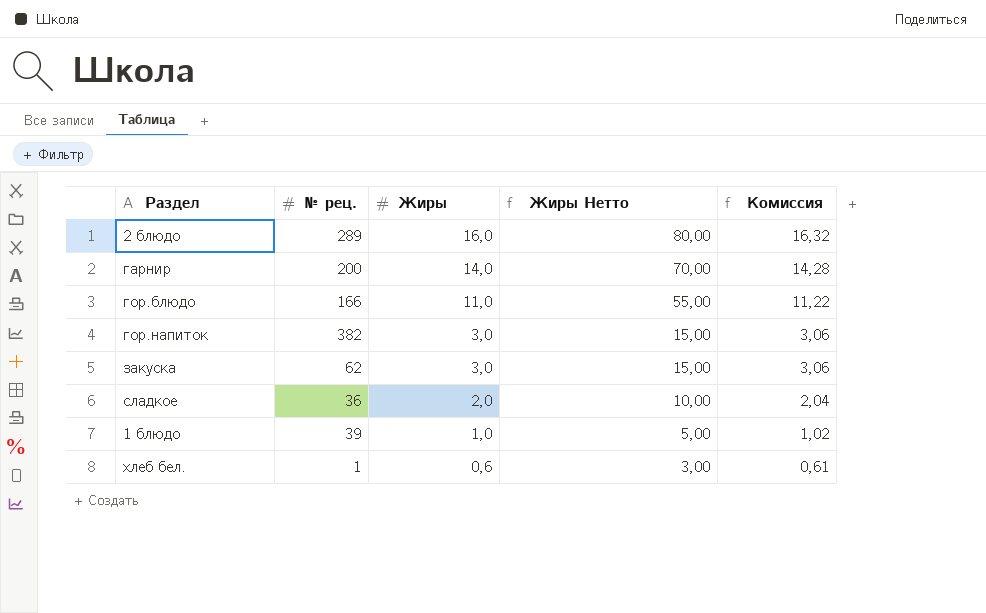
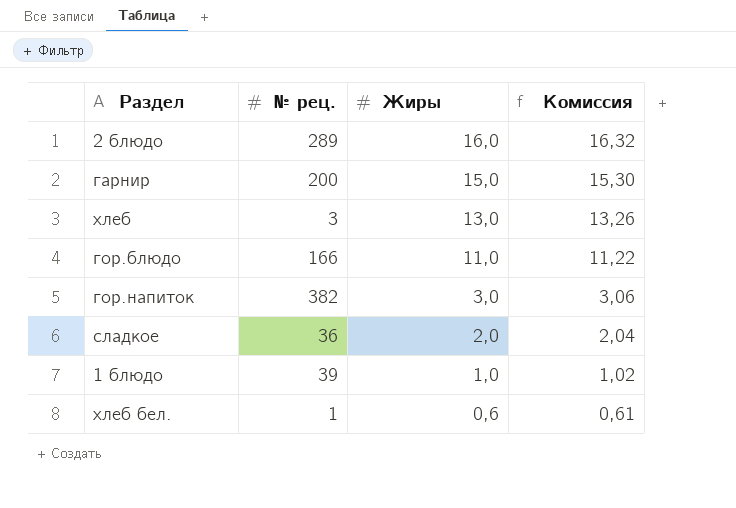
column Жиры Нетто | formula: [Жиры] * 5 -> none
row закуска: 62 | 3,0 | 15,00 | 3,06 -> none
гарнир | Жиры: 14,0 -> 15,0
гарнир | Комиссия: 14,28 -> 15,30
row хлеб: none -> 3 | 13,0 | 13,26

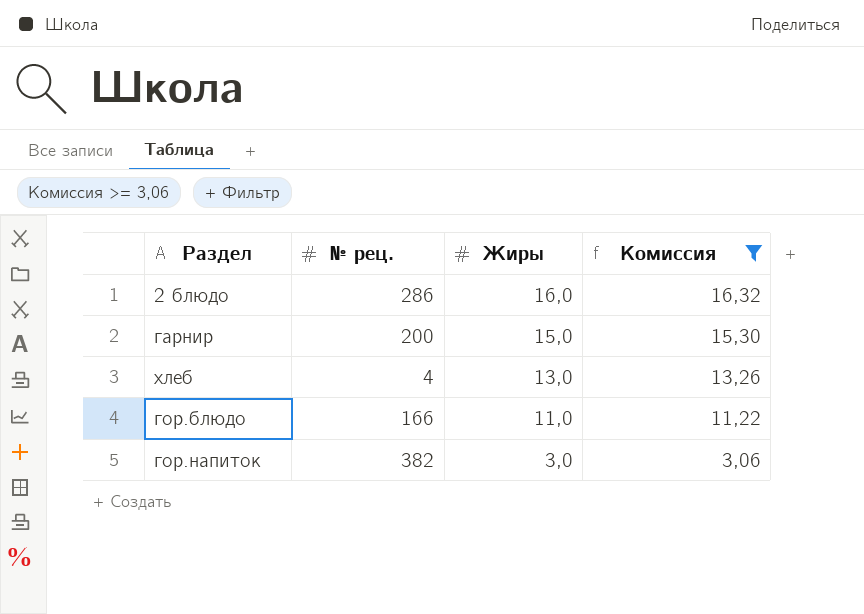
filter: none -> Комиссия >= 3,06
2 блюдо | № рец.: 289 -> 286
хлеб | № рец.: 3 -> 4

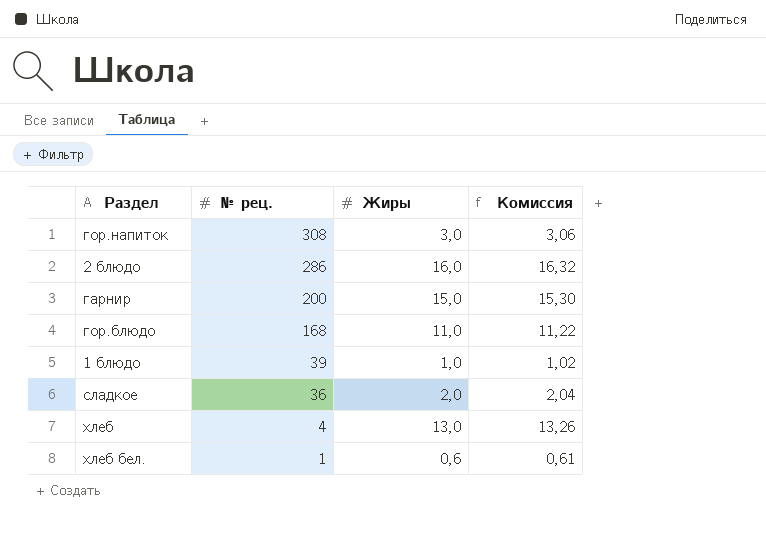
filter: Комиссия >= 3,06 -> none
row order: Жиры descending -> № рец. descending
гор.напиток | № рец.: 382 -> 308
гор.блюдо | № рец.: 166 -> 168

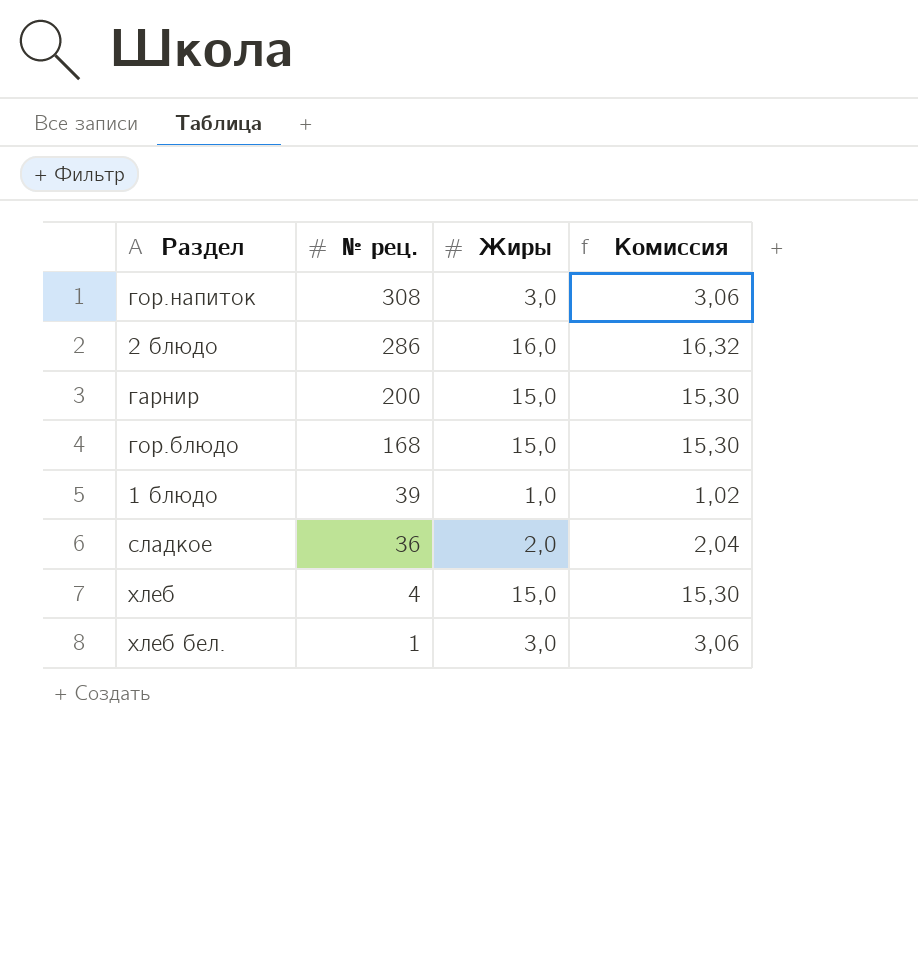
гор.блюдо | Жиры: 11,0 -> 15,0
гор.блюдо | Комиссия: 11,22 -> 15,30
хлеб | Жиры: 13,0 -> 15,0
хлеб | Комиссия: 13,26 -> 15,30
хлеб бел. | Жиры: 0,6 -> 3,0
хлеб бел. | Комиссия: 0,61 -> 3,06

